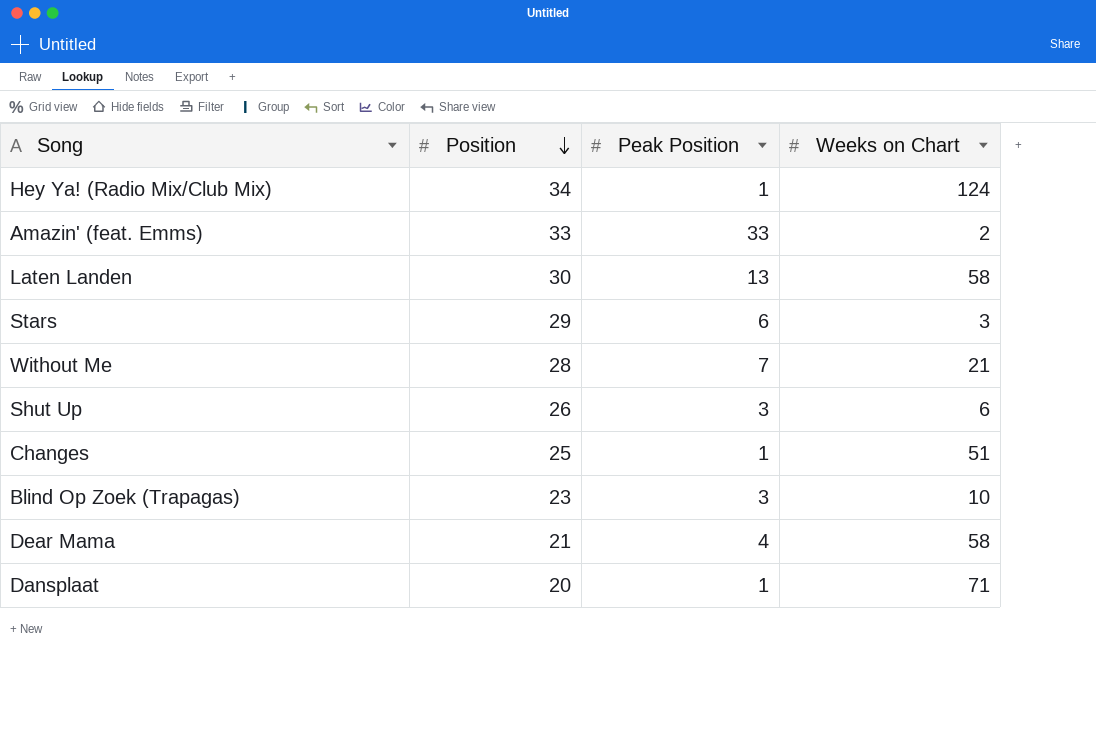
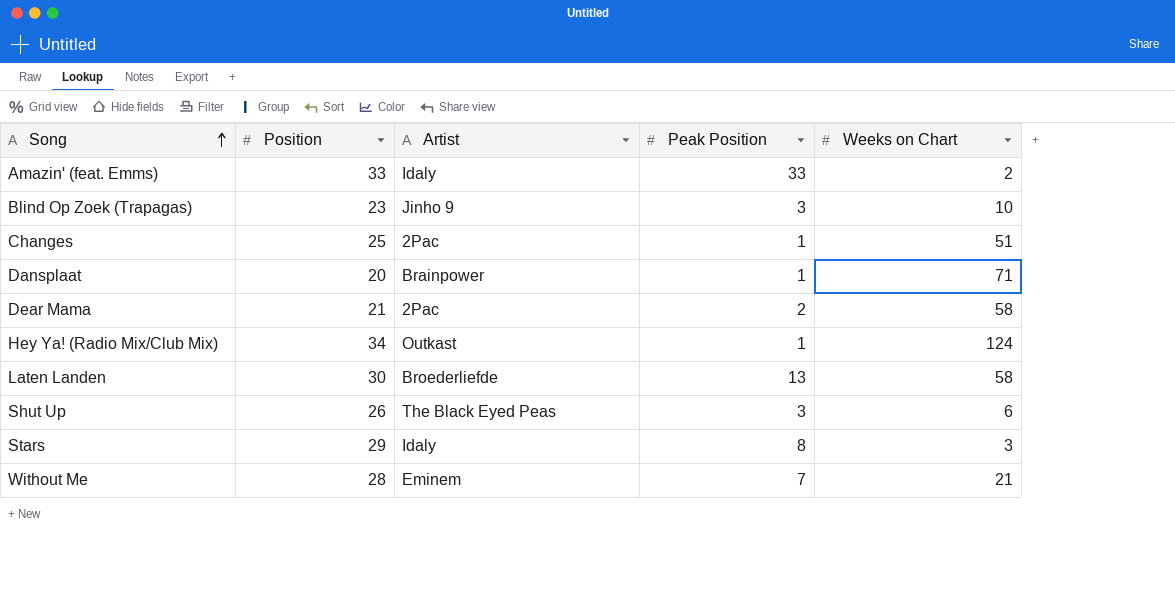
row order: Position descending -> Song ascending
column Artist | position: none -> 3
Dear Mama | Peak Position: 4 -> 2
Stars | Peak Position: 6 -> 8

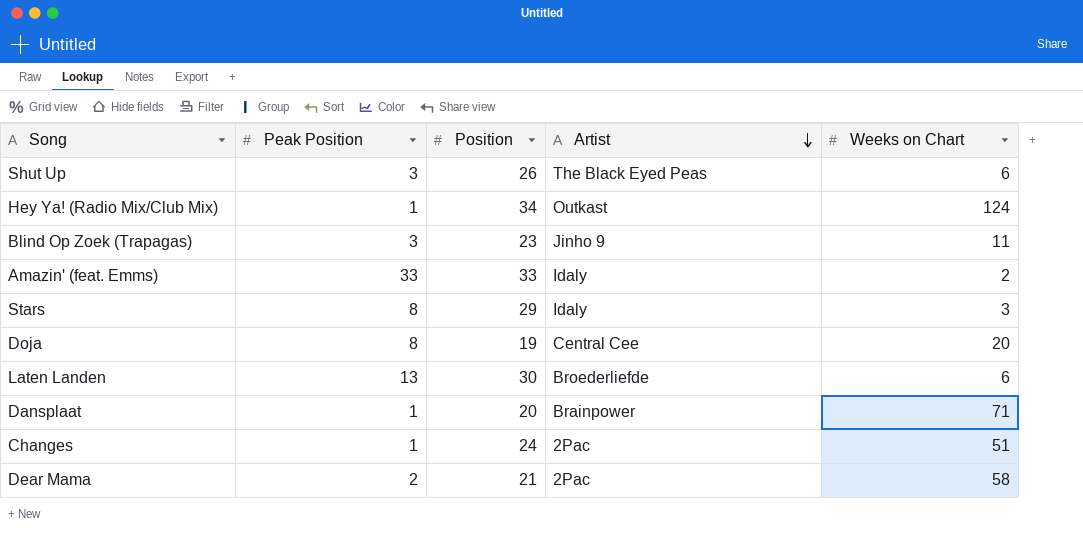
row order: Song ascending -> Artist descending
column Peak Position | position: 4 -> 2
row Without Me: 28 | Eminem | 7 | 21 -> none
Blind Op Zoek (Trapagas) | Weeks on Chart: 10 -> 11
row Doja: none -> 8 | 19 | Central Cee | 20
Laten Landen | Weeks on Chart: 58 -> 6
Changes | Position: 25 -> 24

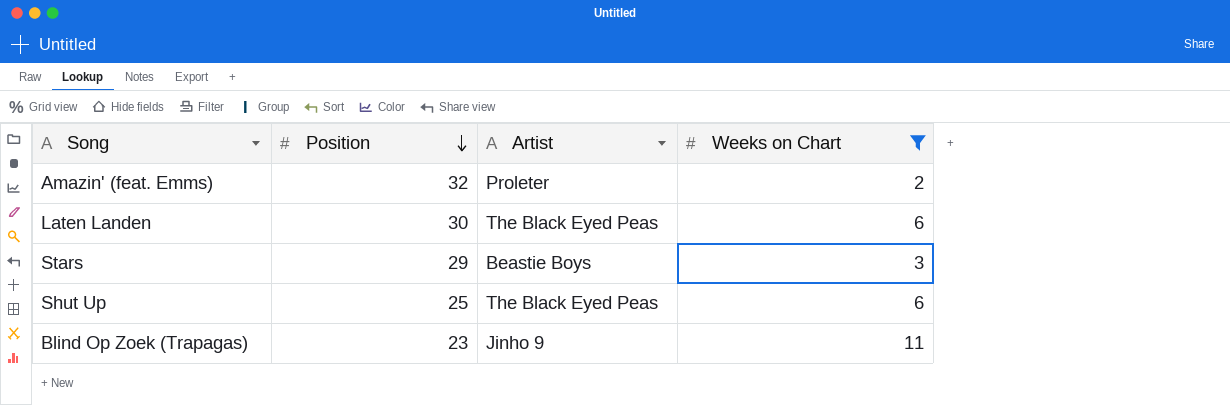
filter: none -> Weeks on Chart <= 11
row order: Artist descending -> Position descending
column Peak Position | position: 2 -> none
Amazin' (feat. Emms) | Position: 33 -> 32
Amazin' (feat. Emms) | Artist: Idaly -> Proleter
Laten Landen | Artist: Broederliefde -> The Black Eyed Peas
Stars | Artist: Idaly -> Beastie Boys
Shut Up | Position: 26 -> 25

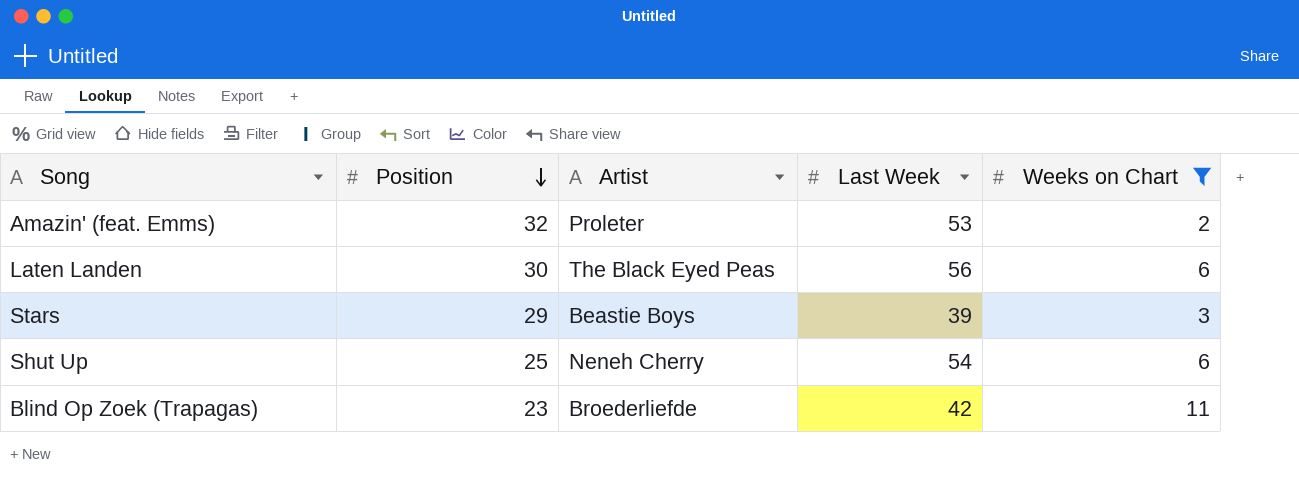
column Last Week | position: none -> 4
Shut Up | Artist: The Black Eyed Peas -> Neneh Cherry
Blind Op Zoek (Trapagas) | Artist: Jinho 9 -> Broederliefde

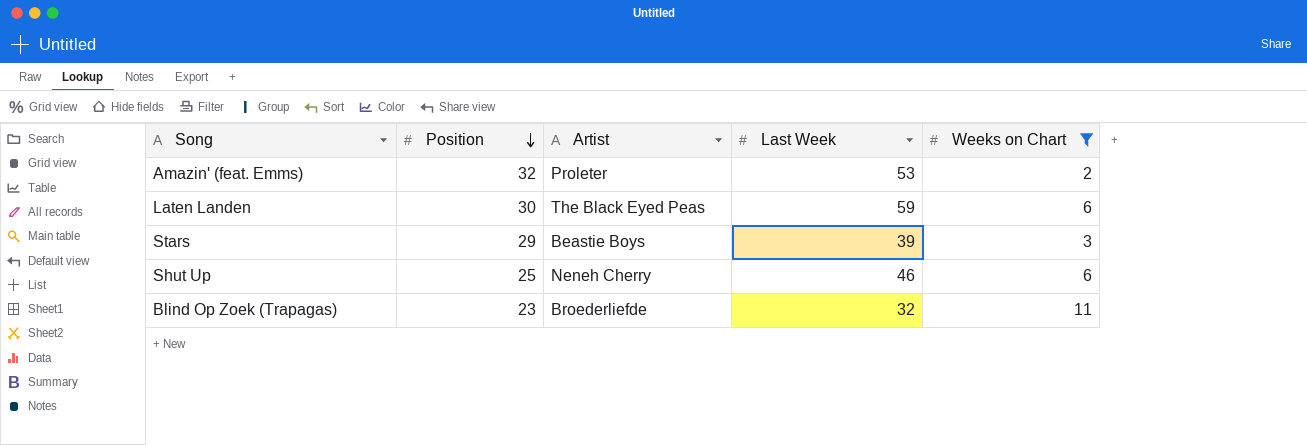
Laten Landen | Last Week: 56 -> 59
Shut Up | Last Week: 54 -> 46
Blind Op Zoek (Trapagas) | Last Week: 42 -> 32

